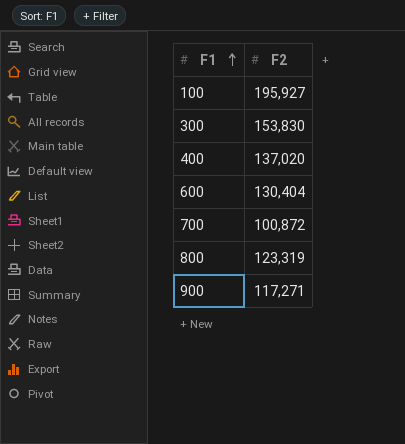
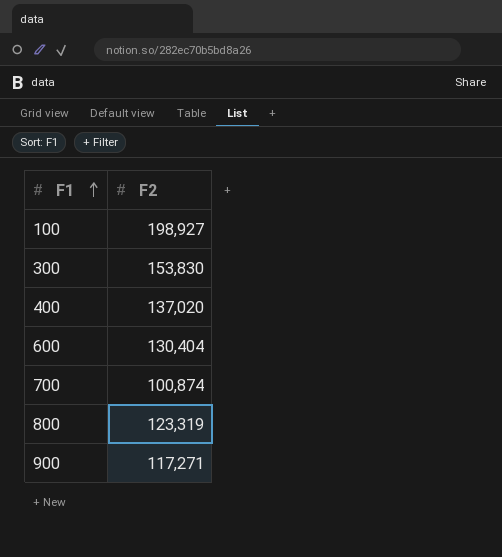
100 | F2: 195,927 -> 198,927
700 | F2: 100,872 -> 100,874

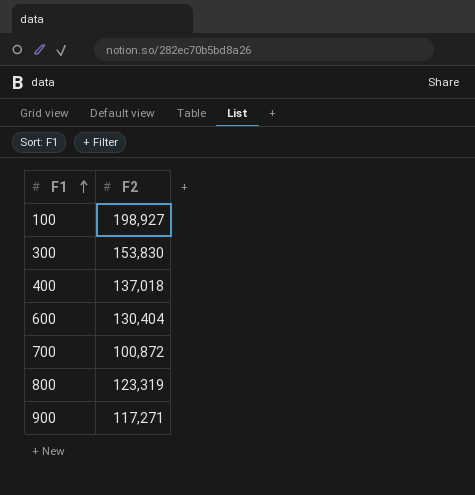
400 | F2: 137,020 -> 137,018
700 | F2: 100,874 -> 100,872

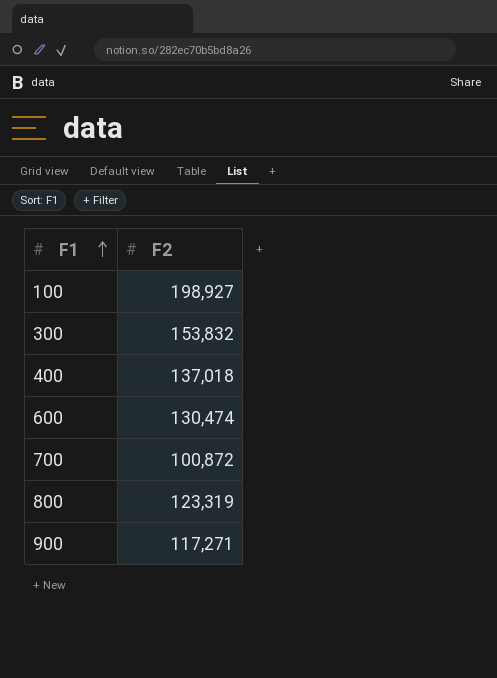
300 | F2: 153,830 -> 153,832
600 | F2: 130,404 -> 130,474

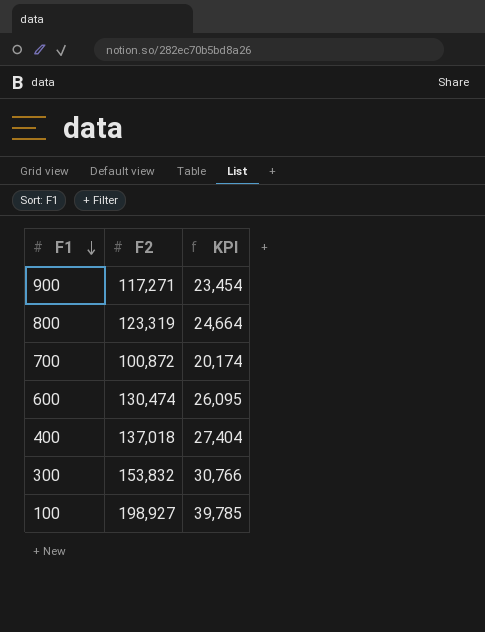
row order: F1 ascending -> F1 descending
column KPI | formula: none -> [F2] * 0.2

